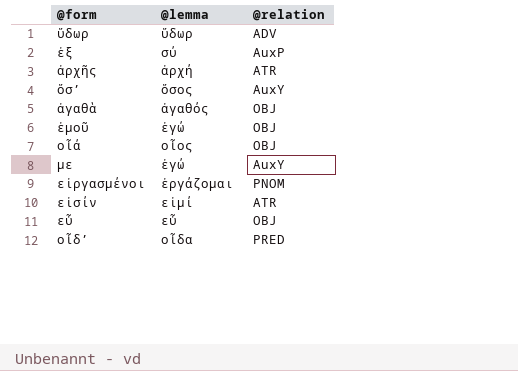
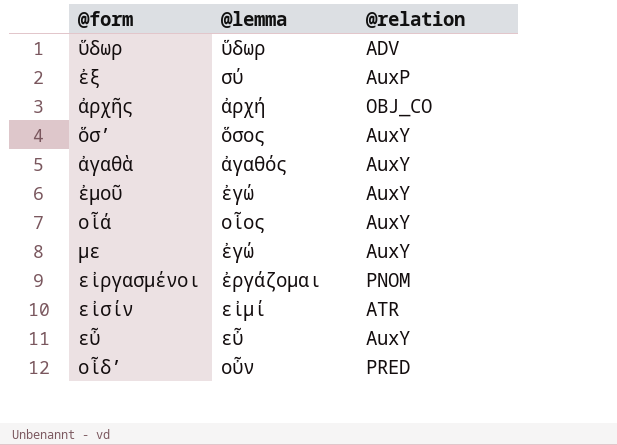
ἀρχῆς | @relation: ATR -> OBJ_CO
ἀγαθὰ | @relation: OBJ -> AuxY
ἐμοῦ | @relation: OBJ -> AuxY
οἷά | @relation: OBJ -> AuxY
εὖ | @relation: OBJ -> AuxY
οἶδ’ | @lemma: οἶδα -> οὖν

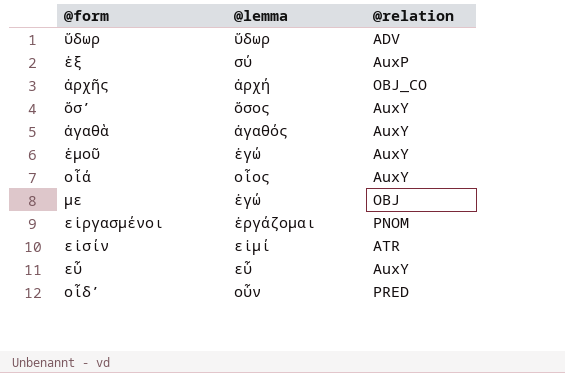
με | @relation: AuxY -> OBJ

